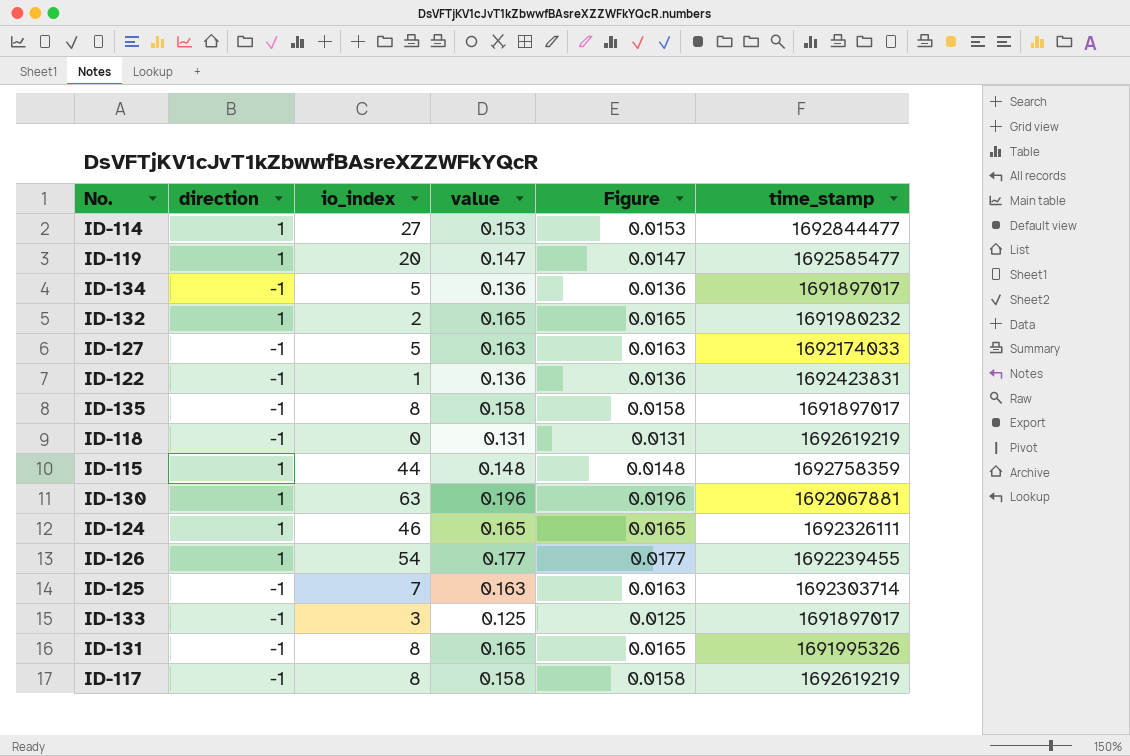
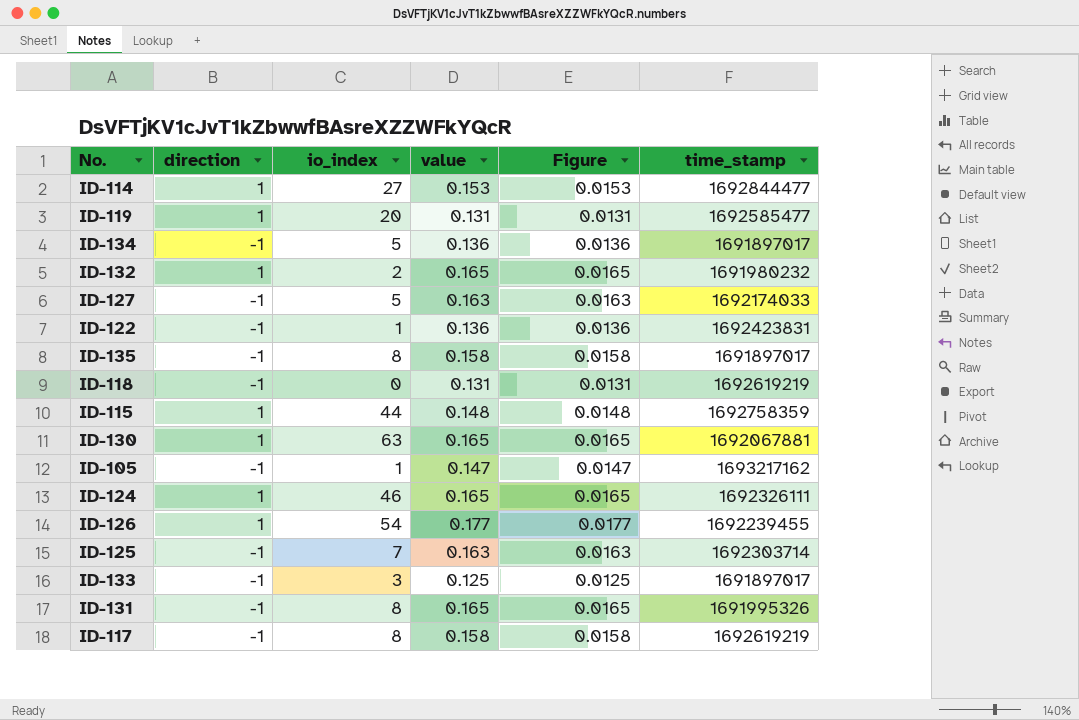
ID-119 | value: 0.147 -> 0.131
ID-119 | Figure: 0.0147 -> 0.0131
ID-130 | value: 0.196 -> 0.165
ID-130 | Figure: 0.0196 -> 0.0165
row ID-105: none -> -1 | 1 | 0.147 | 0.0147 | 1693217162

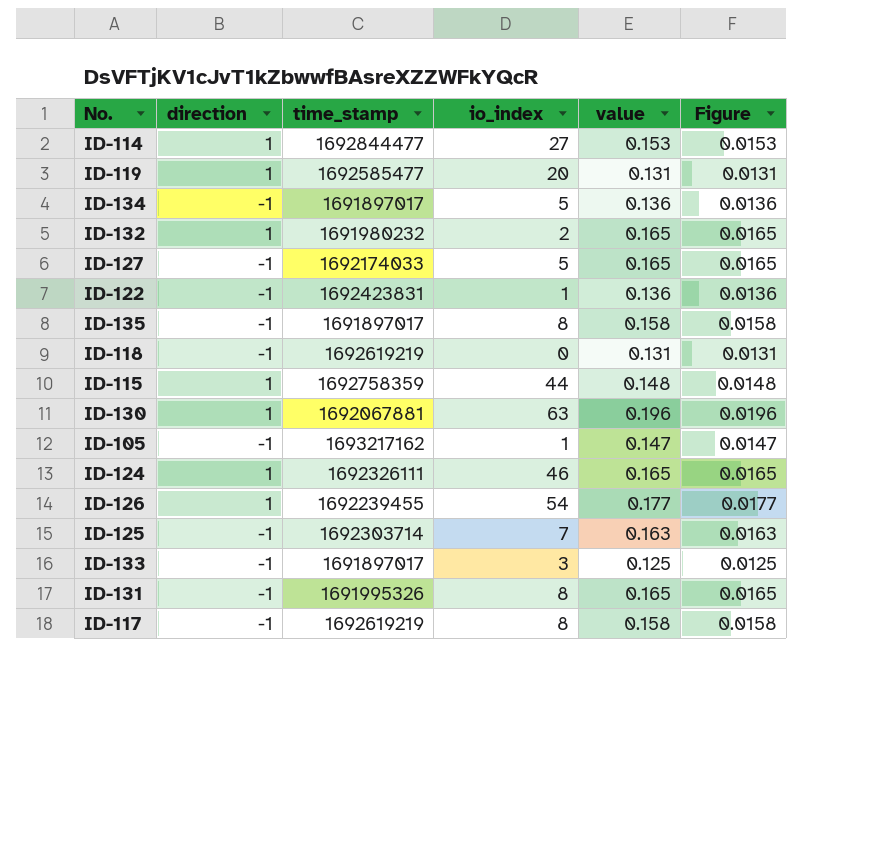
column time_stamp | position: 6 -> 3
ID-127 | value: 0.163 -> 0.165
ID-127 | Figure: 0.0163 -> 0.0165
ID-130 | value: 0.165 -> 0.196
ID-130 | Figure: 0.0165 -> 0.0196

